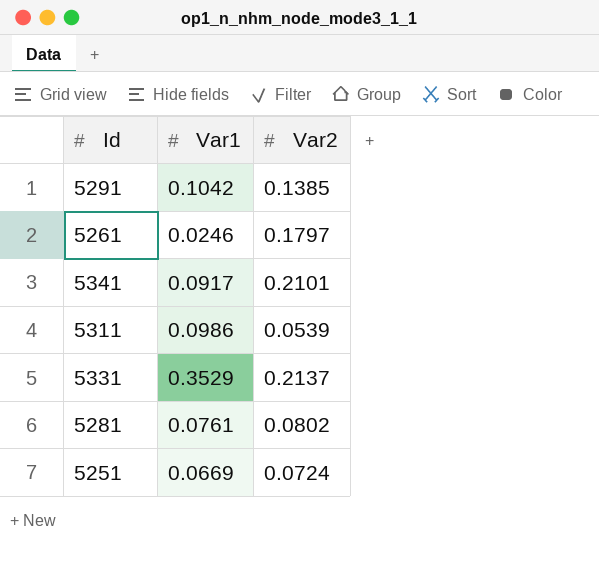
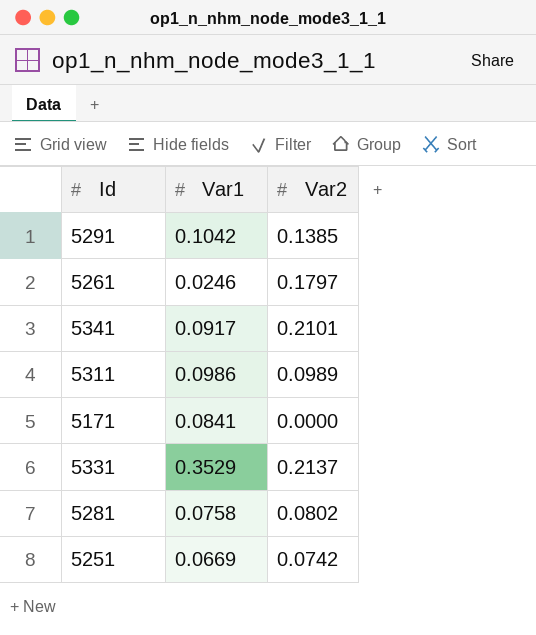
5311 | Var2: 0.0539 -> 0.0989
row 5171: none -> 0.0841 | 0.0000
5281 | Var1: 0.0761 -> 0.0758
5251 | Var2: 0.0724 -> 0.0742

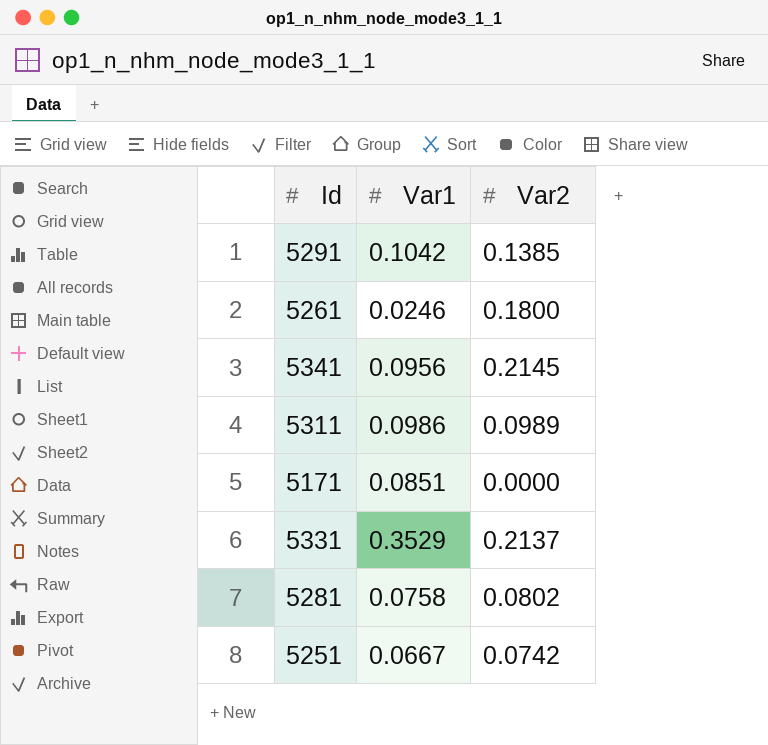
5261 | Var2: 0.1797 -> 0.1800
5341 | Var1: 0.0917 -> 0.0956
5341 | Var2: 0.2101 -> 0.2145
5171 | Var1: 0.0841 -> 0.0851
5251 | Var1: 0.0669 -> 0.0667

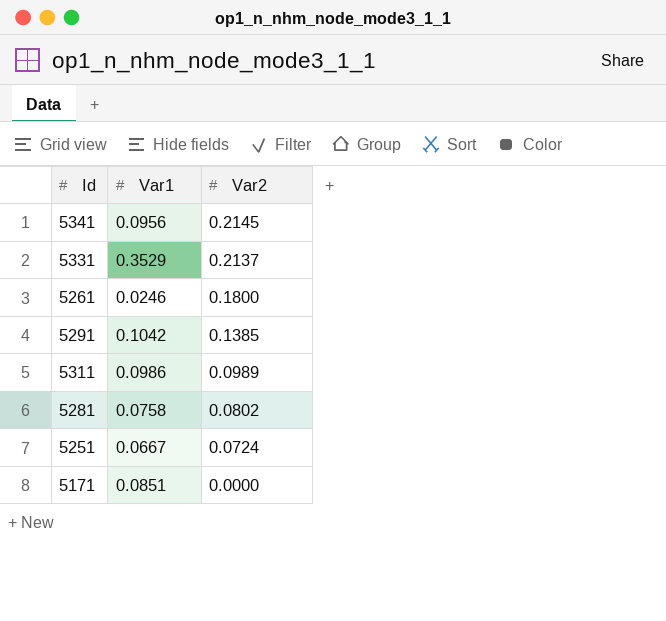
row order: none -> Var2 descending
5251 | Var2: 0.0742 -> 0.0724

